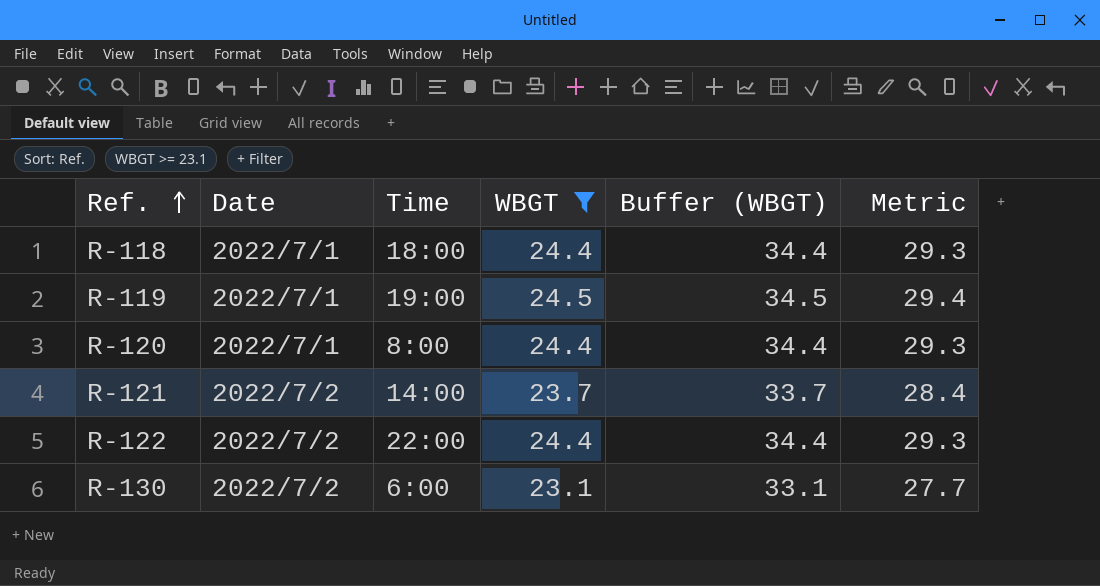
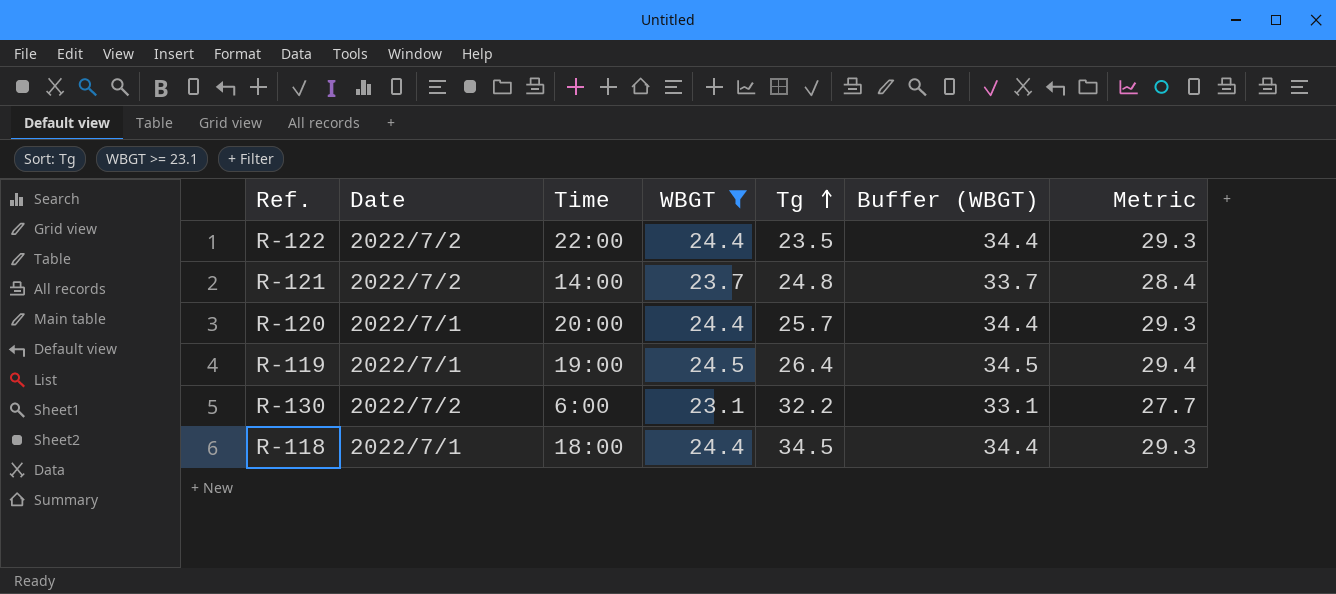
row order: Ref. ascending -> Tg ascending
column Tg | position: none -> 5
R-120 | Time: 8:00 -> 20:00

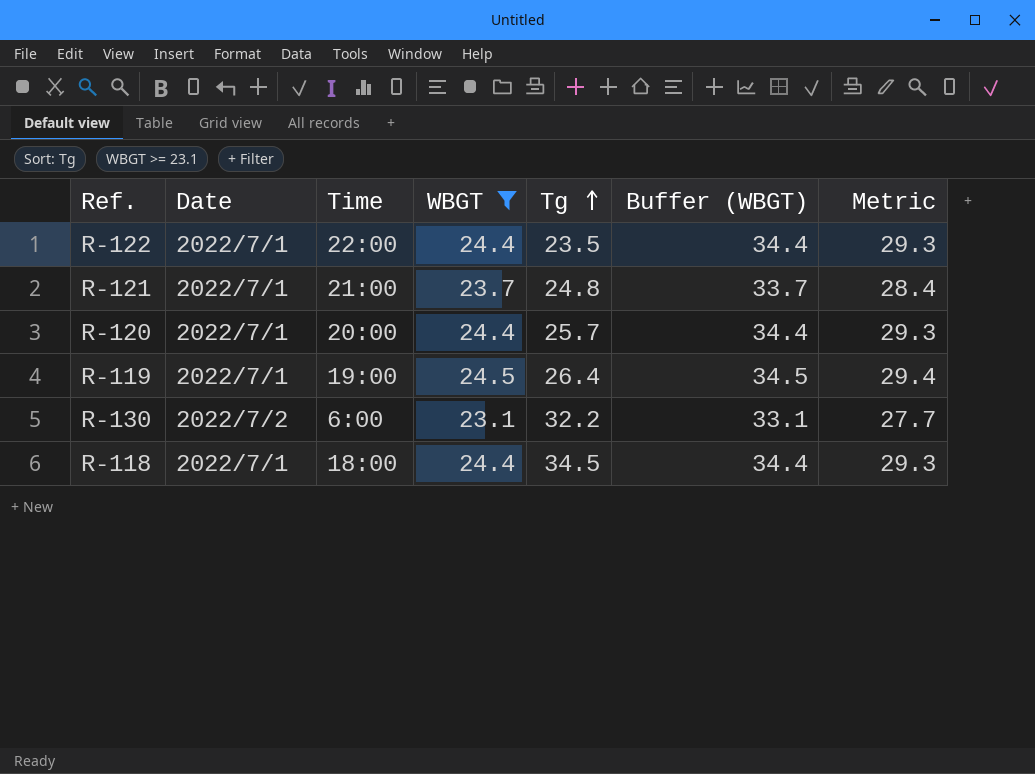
R-122 | Date: 2022/7/2 -> 2022/7/1
R-121 | Date: 2022/7/2 -> 2022/7/1
R-121 | Time: 14:00 -> 21:00

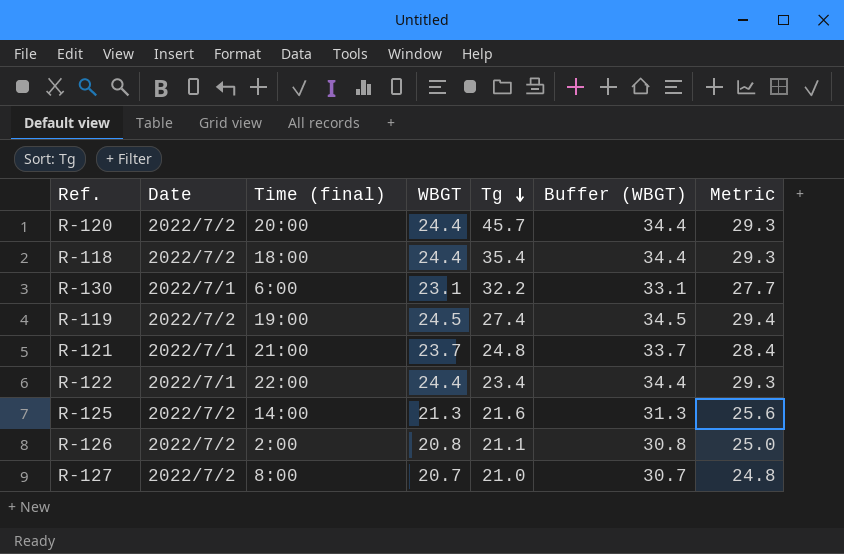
filter: WBGT >= 23.1 -> none
row order: Tg ascending -> Tg descending
column name: Time -> Time (final)
R-120 | Date: 2022/7/1 -> 2022/7/2
R-120 | Tg: 25.7 -> 45.7
R-118 | Date: 2022/7/1 -> 2022/7/2
R-118 | Tg: 34.5 -> 35.4
R-130 | Date: 2022/7/2 -> 2022/7/1
R-119 | Date: 2022/7/1 -> 2022/7/2
R-119 | Tg: 26.4 -> 27.4
R-122 | Tg: 23.5 -> 23.4

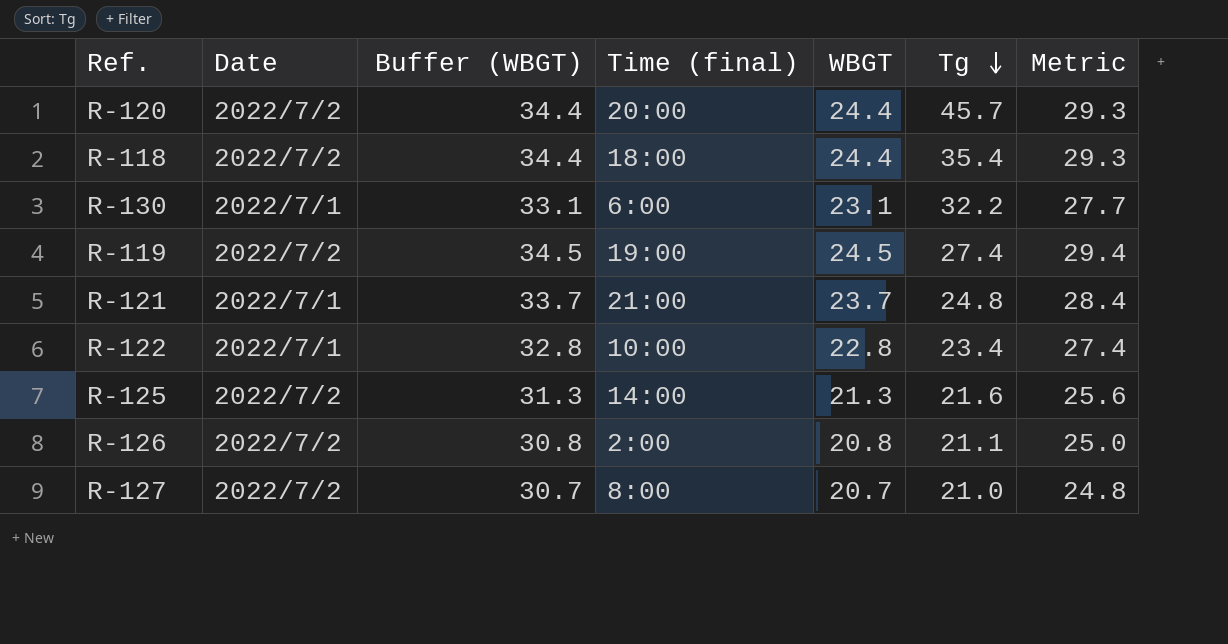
column Buffer (WBGT) | position: 6 -> 3
R-122 | Buffer (WBGT): 34.4 -> 32.8
R-122 | Time (final): 22:00 -> 10:00
R-122 | WBGT: 24.4 -> 22.8
R-122 | Metric: 29.3 -> 27.4

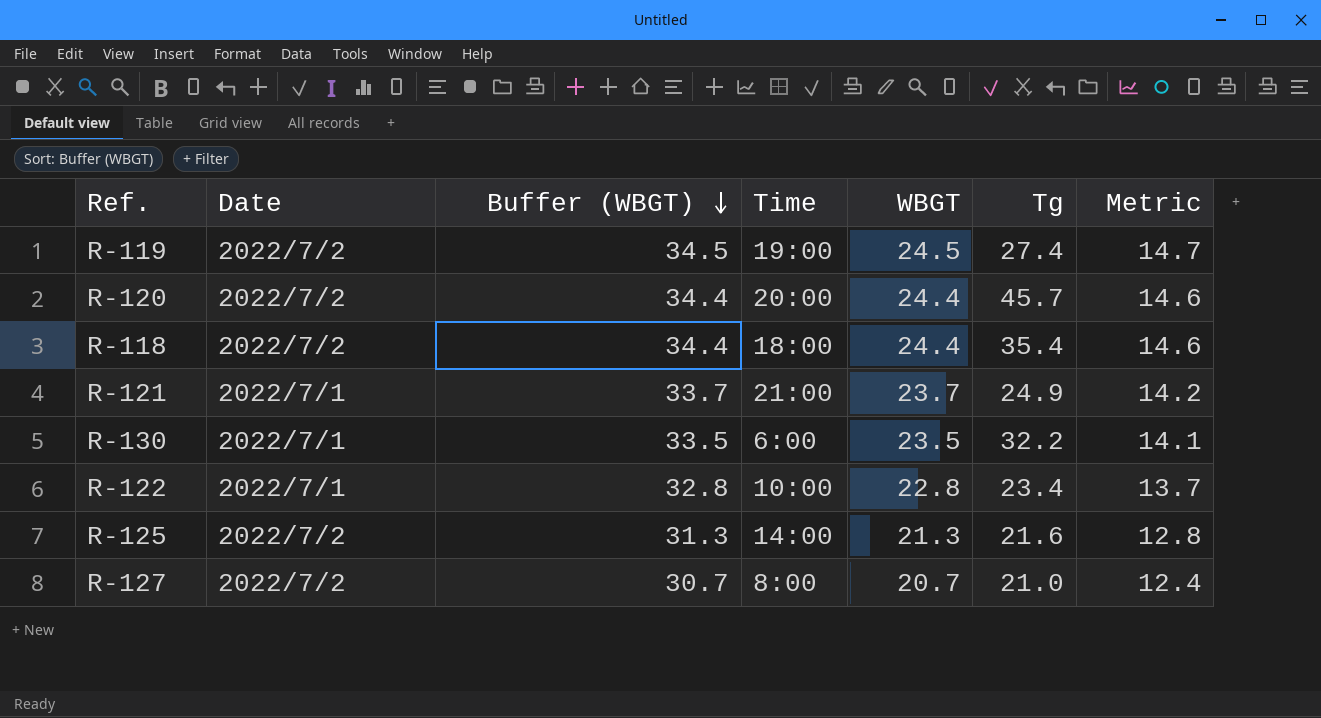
row order: Tg descending -> Buffer (WBGT) descending
column name: Time (final) -> Time
column Metric | formula: [WBGT] * 1.2 -> [WBGT] * 0.6
row R-126: 2022/7/2 | 30.8 | 2:00 | 20.8 | 21.1 | 25.0 -> none
R-121 | Tg: 24.8 -> 24.9
R-130 | Buffer (WBGT): 33.1 -> 33.5
R-130 | WBGT: 23.1 -> 23.5

